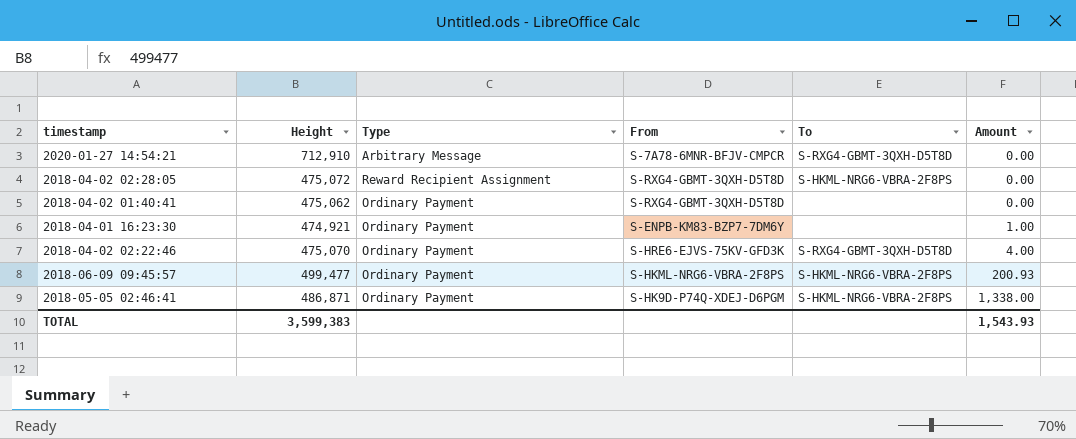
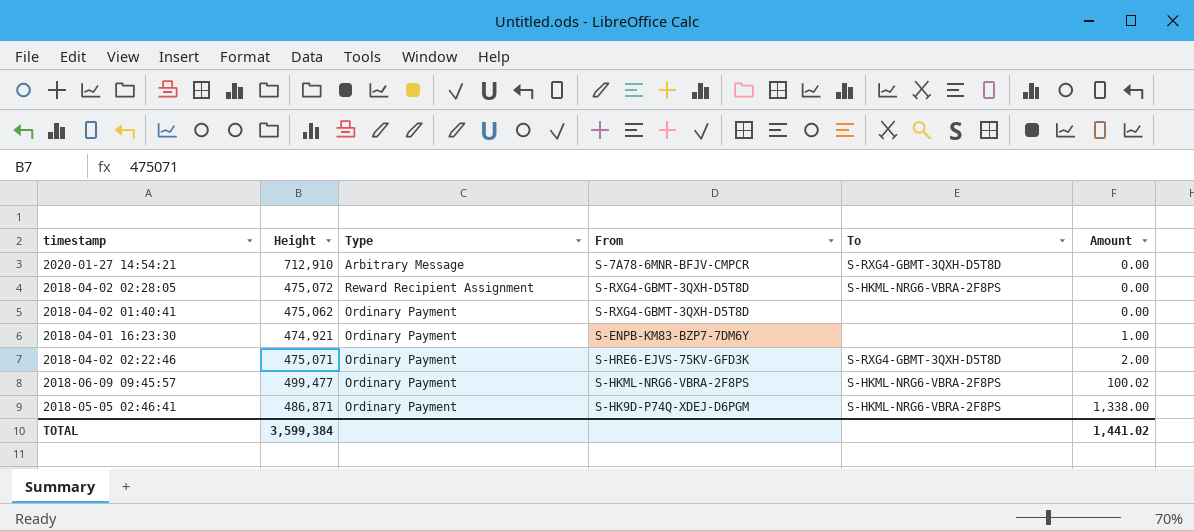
2018-04-02 02:22:46 | Height: 475,070 -> 475,071
2018-04-02 02:22:46 | Amount: 4.00 -> 2.00
2018-06-09 09:45:57 | Amount: 200.93 -> 100.02
TOTAL | Height: 3,599,383 -> 3,599,384
TOTAL | Amount: 1,543.93 -> 1,441.02

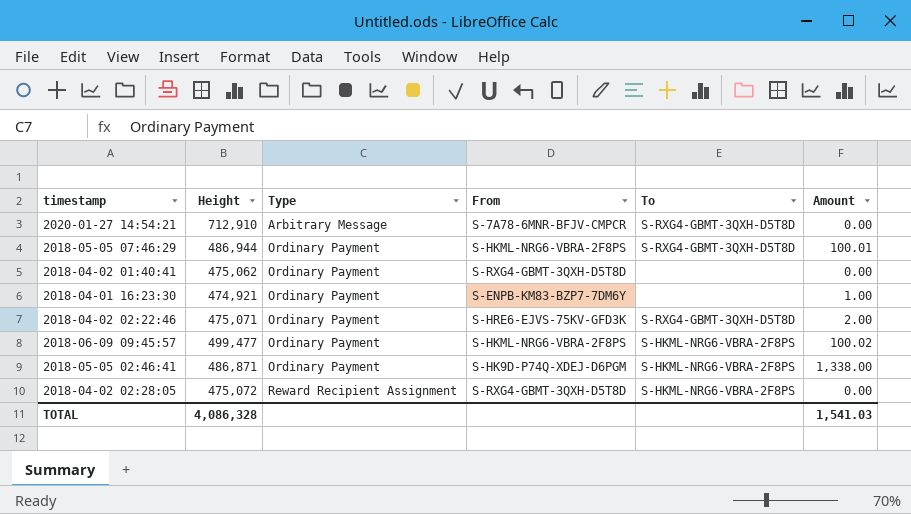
row order: Amount ascending -> Type ascending
row 2018-05-05 07:46:29: none -> 486,944 | Ordinary Payment | S-HKML-NRG6-VBRA-2F8PS | S-RXG4-GBMT-3QXH-D5T8D | 100.01
TOTAL | Height: 3,599,384 -> 4,086,328
TOTAL | Amount: 1,441.02 -> 1,541.03

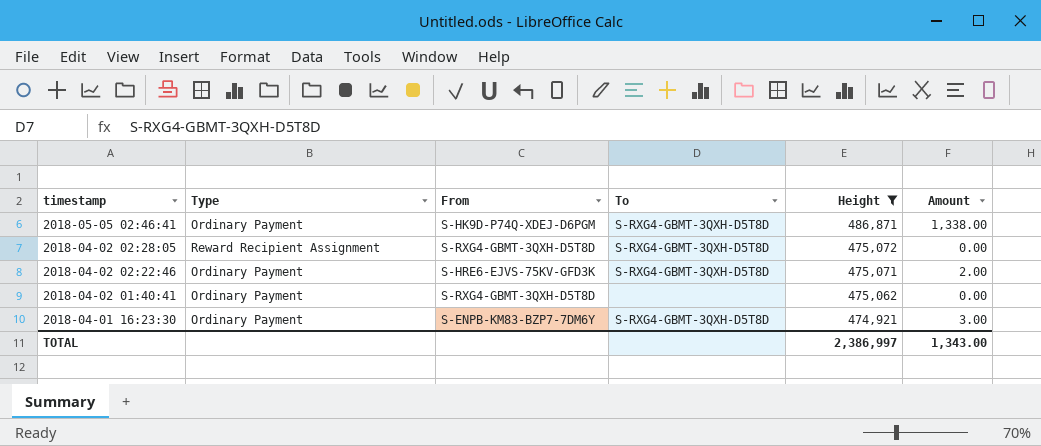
filter: none -> Height <= 486,871
row order: Type ascending -> timestamp descending
column Height | position: 2 -> 5
2018-05-05 02:46:41 | To: S-HKML-NRG6-VBRA-2F8PS -> S-RXG4-GBMT-3QXH-D5T8D
2018-04-02 02:28:05 | To: S-HKML-NRG6-VBRA-2F8PS -> S-RXG4-GBMT-3QXH-D5T8D
2018-04-01 16:23:30 | To: none -> S-RXG4-GBMT-3QXH-D5T8D
2018-04-01 16:23:30 | Amount: 1.00 -> 3.00
TOTAL | Height: 4,086,328 -> 2,386,997
TOTAL | Amount: 1,541.03 -> 1,343.00

